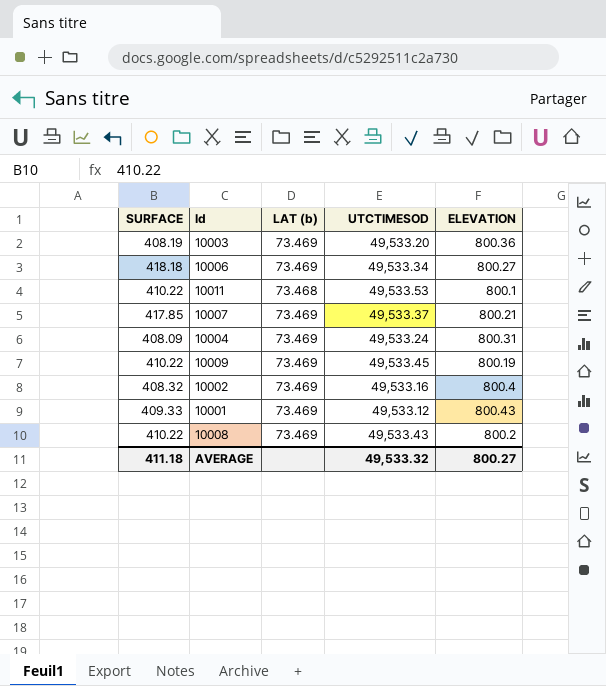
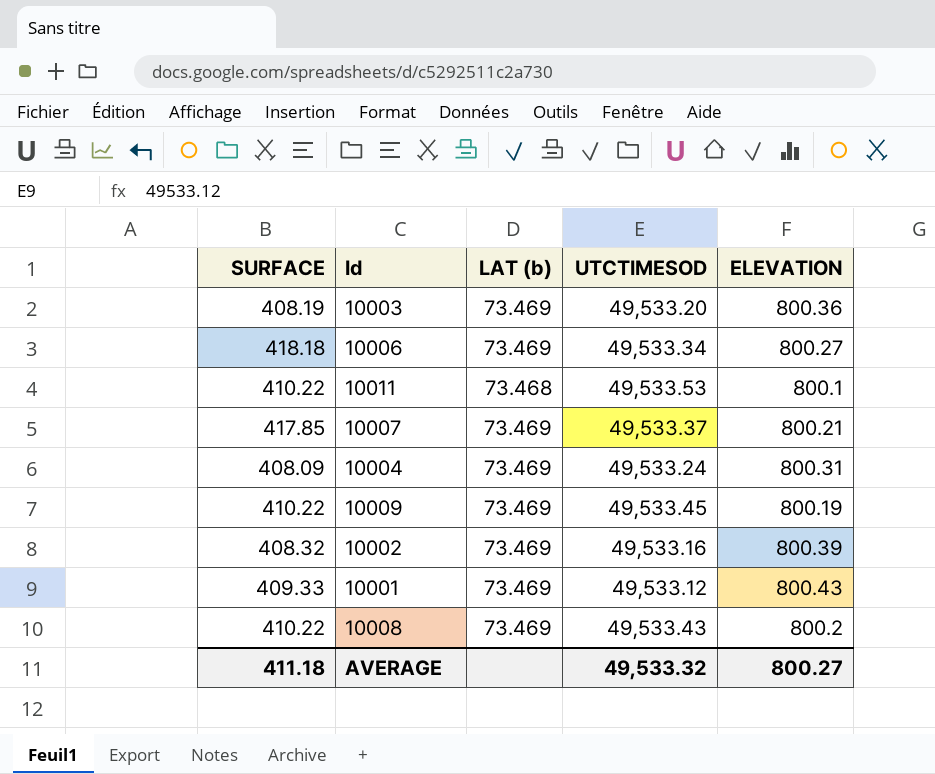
10002 | ELEVATION: 800.4 -> 800.39

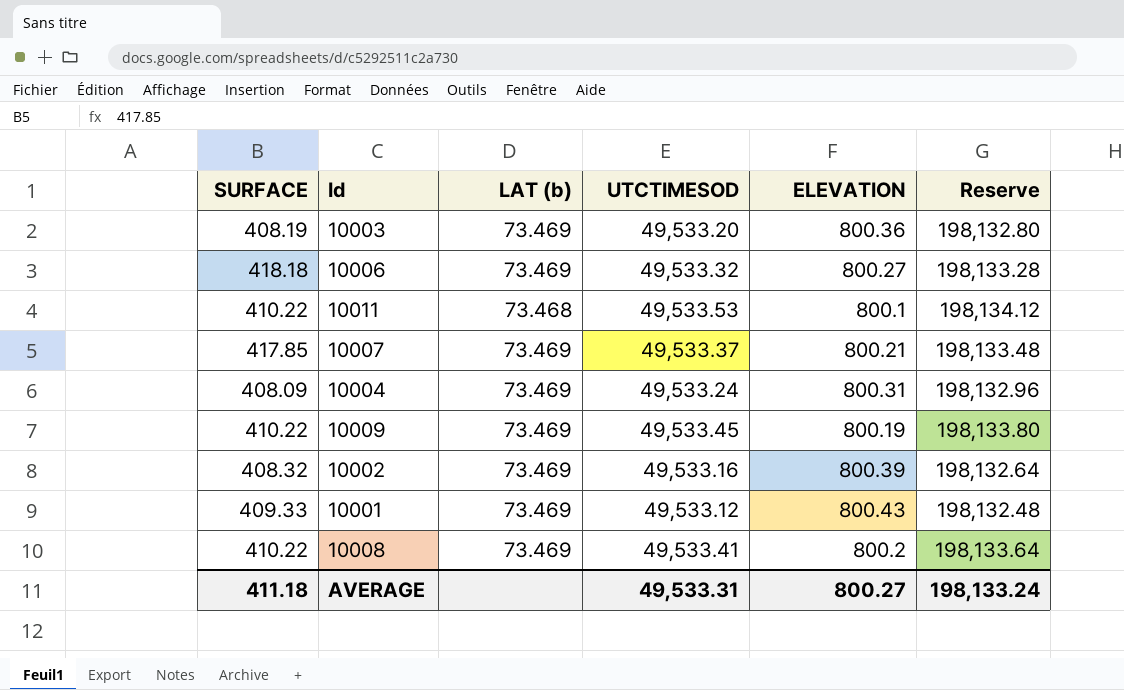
column Reserve | formula: none -> [UTCTIMESOD] * 4
10006 | UTCTIMESOD: 49,533.34 -> 49,533.32
10008 | UTCTIMESOD: 49,533.43 -> 49,533.41
AVERAGE | UTCTIMESOD: 49,533.32 -> 49,533.31

